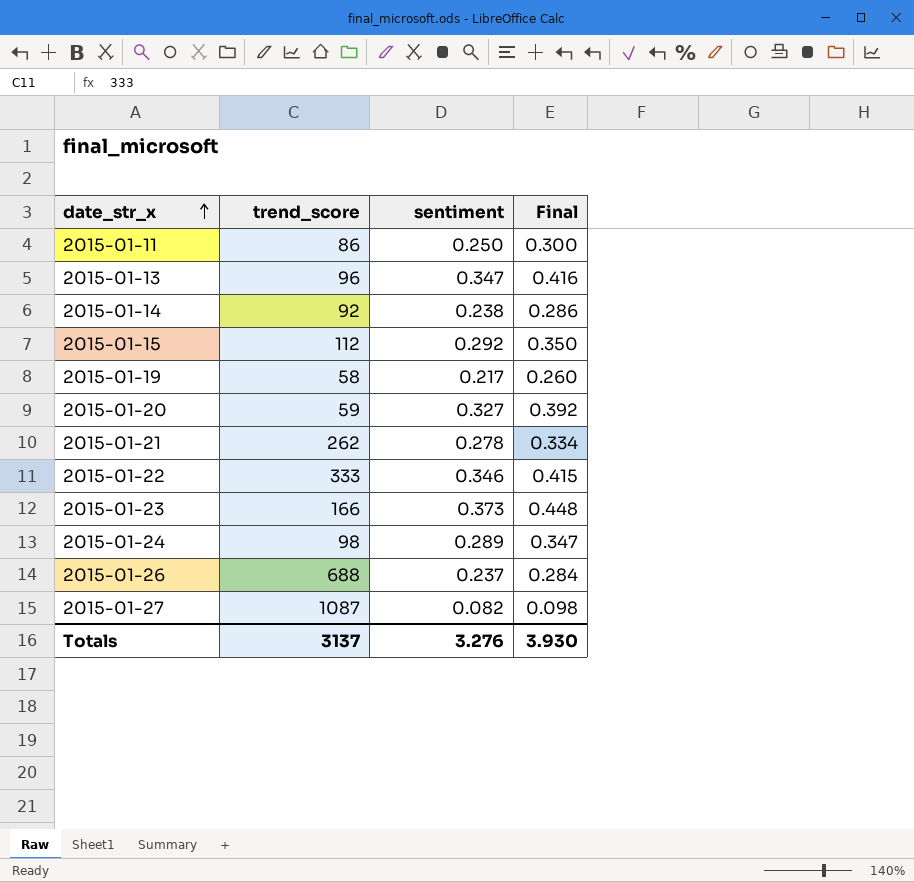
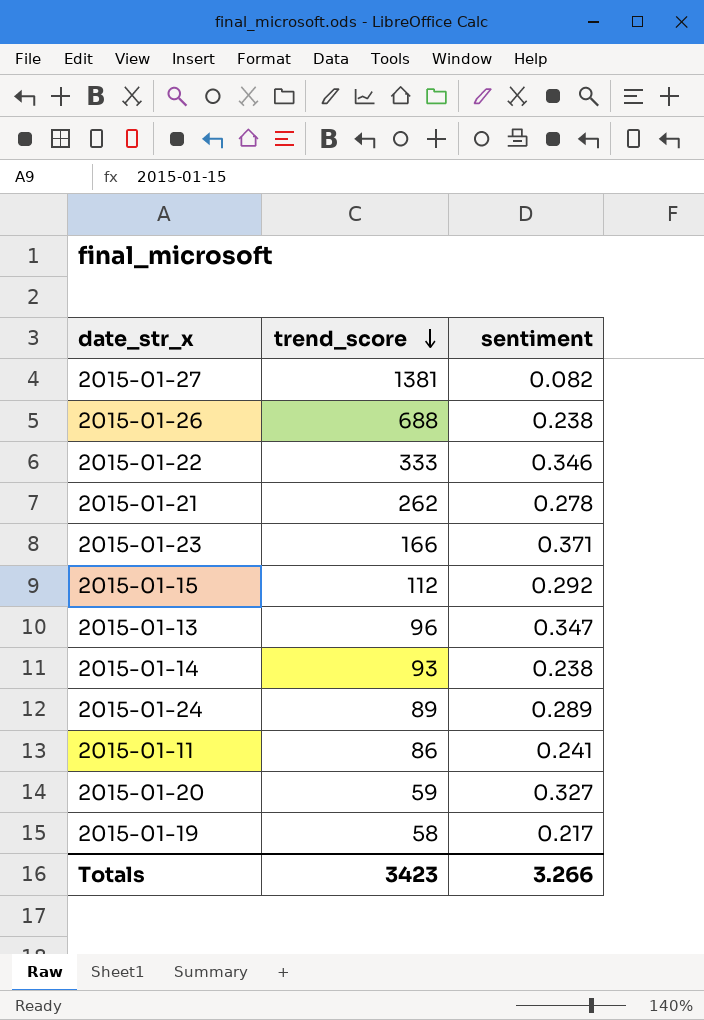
row order: date_str_x ascending -> trend_score descending
column Final | formula: [sentiment] * 1.2 -> none
2015-01-27 | trend_score: 1087 -> 1381
2015-01-26 | sentiment: 0.237 -> 0.238
2015-01-23 | sentiment: 0.373 -> 0.371
2015-01-14 | trend_score: 92 -> 93
2015-01-24 | trend_score: 98 -> 89
2015-01-11 | sentiment: 0.250 -> 0.241
Totals | trend_score: 3137 -> 3423
Totals | sentiment: 3.276 -> 3.266

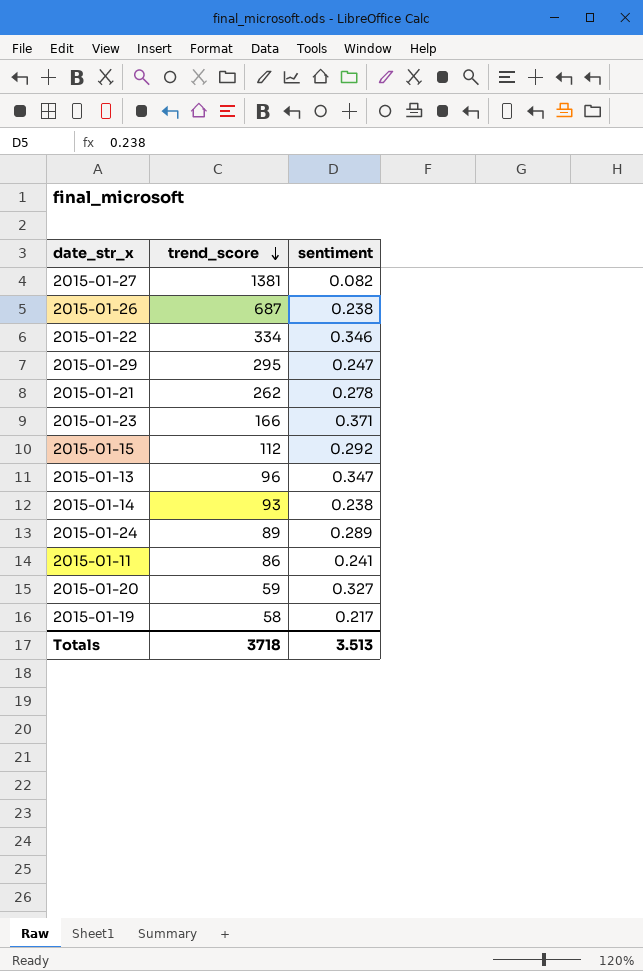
2015-01-26 | trend_score: 688 -> 687
2015-01-22 | trend_score: 333 -> 334
row 2015-01-29: none -> 295 | 0.247
Totals | trend_score: 3423 -> 3718
Totals | sentiment: 3.266 -> 3.513

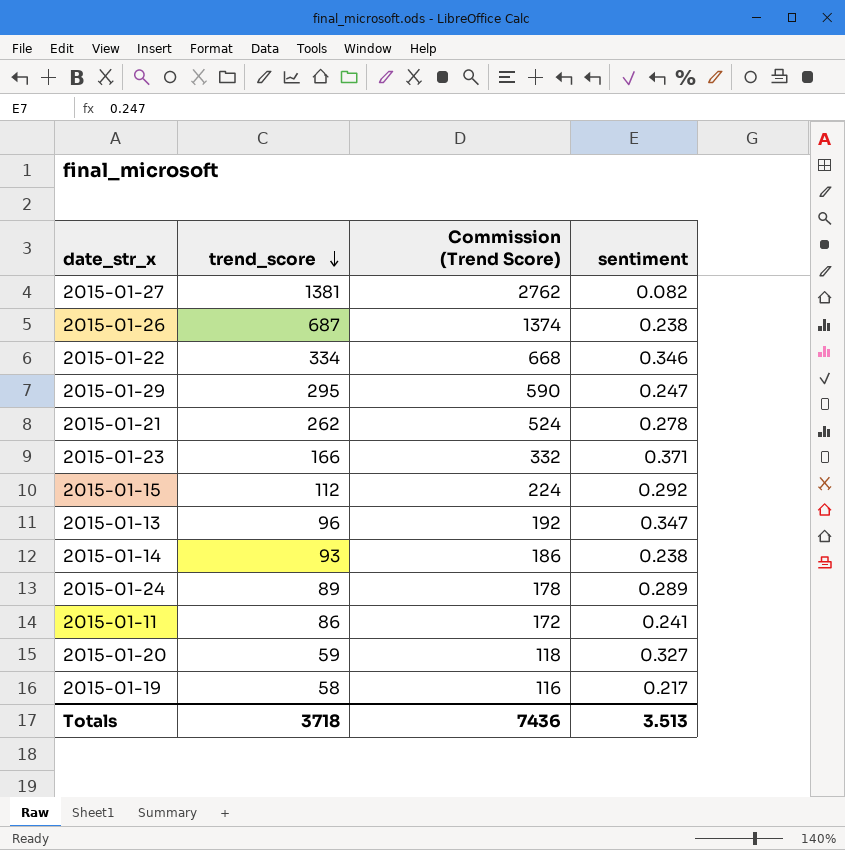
column Commission (Trend Score) | formula: none -> [trend_score] * 2

